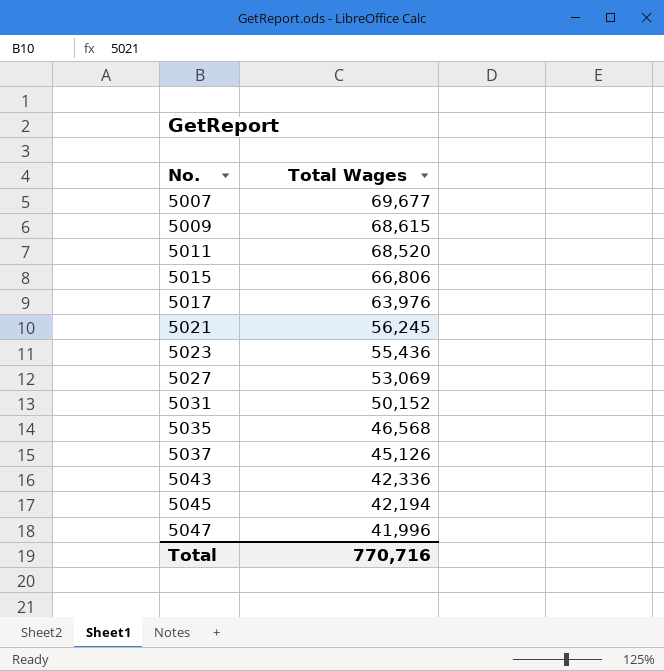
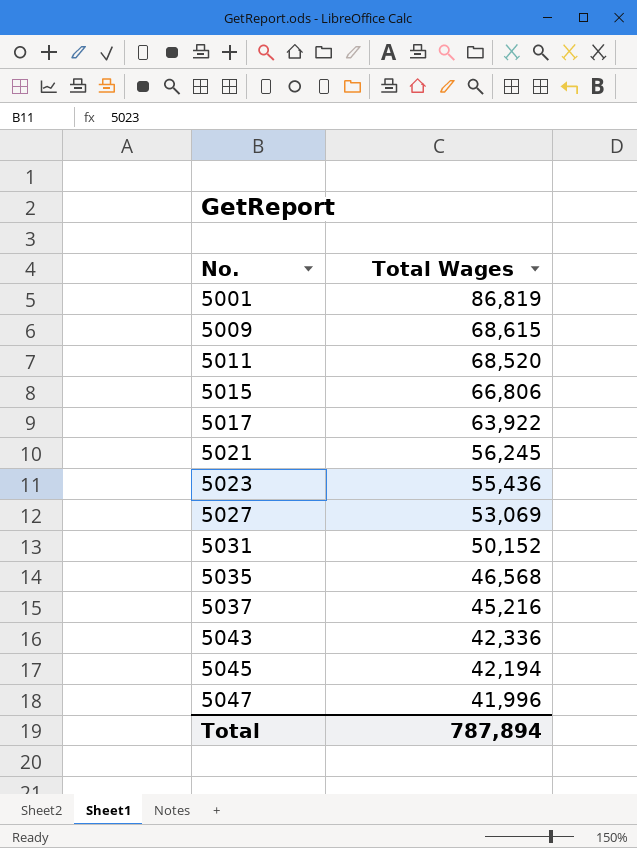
row 5007: 69,677 -> none
row 5001: none -> 86,819
5017 | Total Wages: 63,976 -> 63,922
5037 | Total Wages: 45,126 -> 45,216
Total | Total Wages: 770,716 -> 787,894

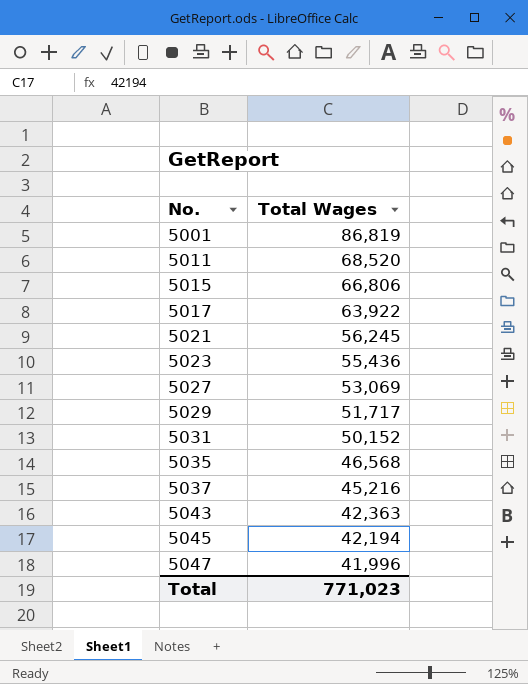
row 5009: 68,615 -> none
row 5029: none -> 51,717
5043 | Total Wages: 42,336 -> 42,363
Total | Total Wages: 787,894 -> 771,023

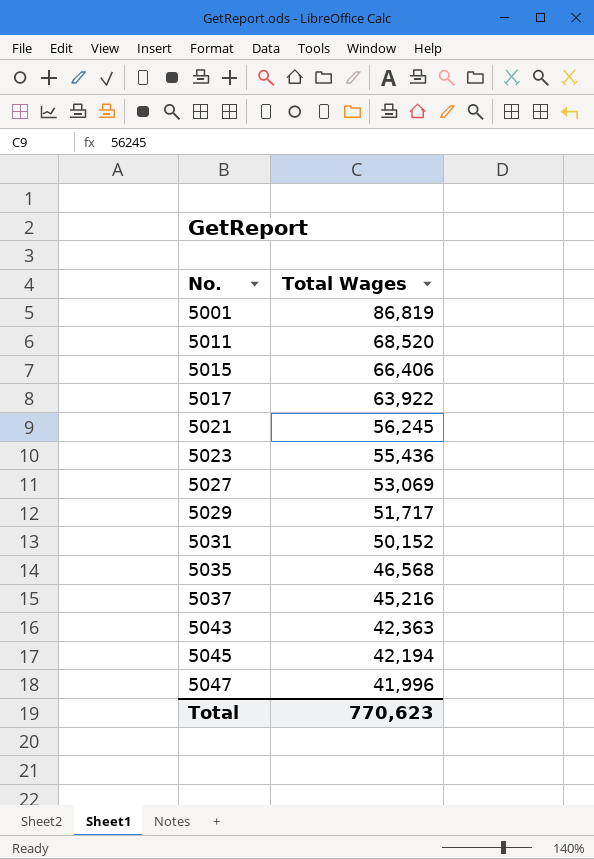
5015 | Total Wages: 66,806 -> 66,406
Total | Total Wages: 771,023 -> 770,623

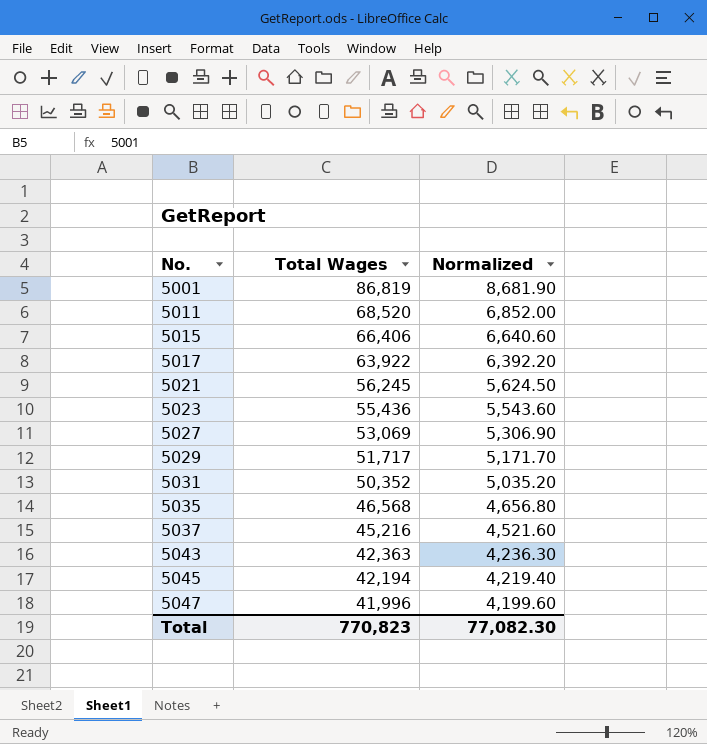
column Normalized | formula: none -> [Total Wages] * 0.1
5031 | Total Wages: 50,152 -> 50,352
Total | Total Wages: 770,623 -> 770,823

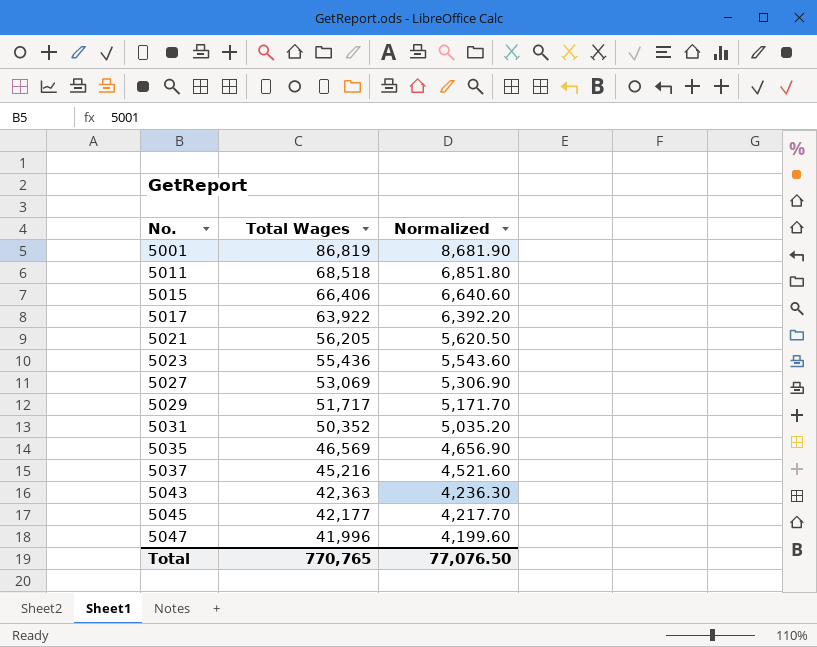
5011 | Total Wages: 68,520 -> 68,518
5011 | Normalized: 6,852.00 -> 6,851.80
5021 | Total Wages: 56,245 -> 56,205
5021 | Normalized: 5,624.50 -> 5,620.50
5035 | Total Wages: 46,568 -> 46,569
5035 | Normalized: 4,656.80 -> 4,656.90
5045 | Total Wages: 42,194 -> 42,177
5045 | Normalized: 4,219.40 -> 4,217.70
Total | Total Wages: 770,823 -> 770,765
Total | Normalized: 77,082.30 -> 77,076.50

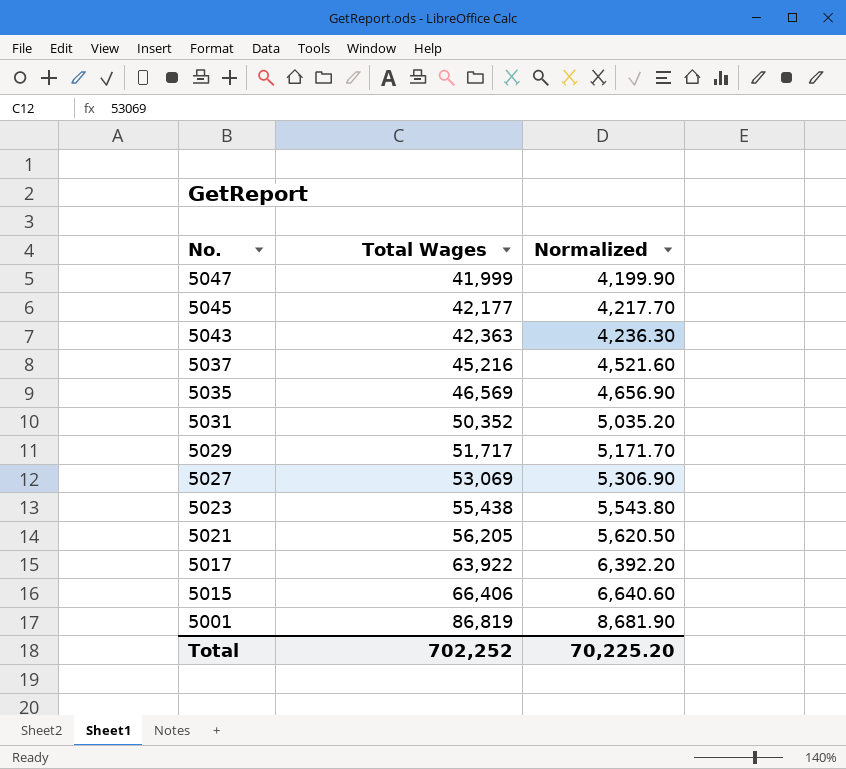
row order: No. ascending -> No. descending
row 5011: 68,518 | 6,851.80 -> none
5047 | Total Wages: 41,996 -> 41,999
5047 | Normalized: 4,199.60 -> 4,199.90
5023 | Total Wages: 55,436 -> 55,438
5023 | Normalized: 5,543.60 -> 5,543.80
Total | Total Wages: 770,765 -> 702,252
Total | Normalized: 77,076.50 -> 70,225.20

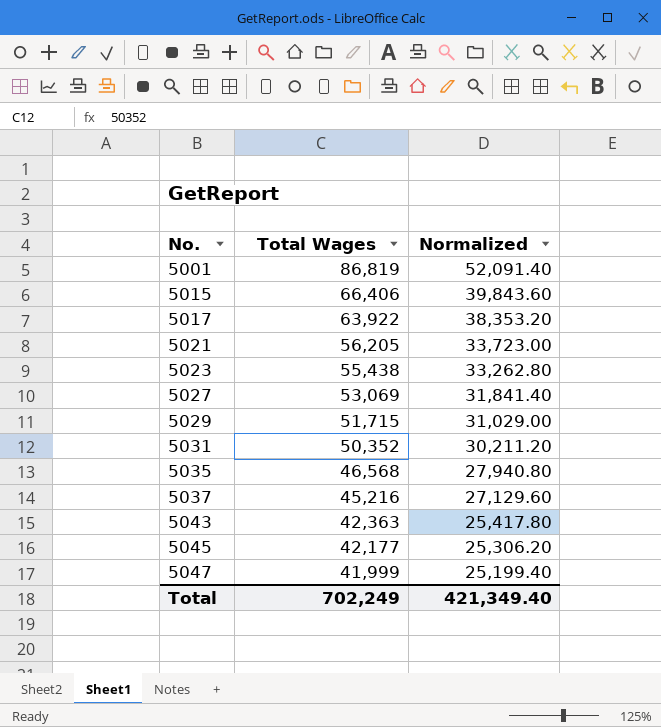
row order: No. descending -> No. ascending
column Normalized | formula: [Total Wages] * 0.1 -> [Total Wages] * 0.6
5029 | Total Wages: 51,717 -> 51,715
5035 | Total Wages: 46,569 -> 46,568
Total | Total Wages: 702,252 -> 702,249
Total | Normalized: 70,225.20 -> 421,349.40

